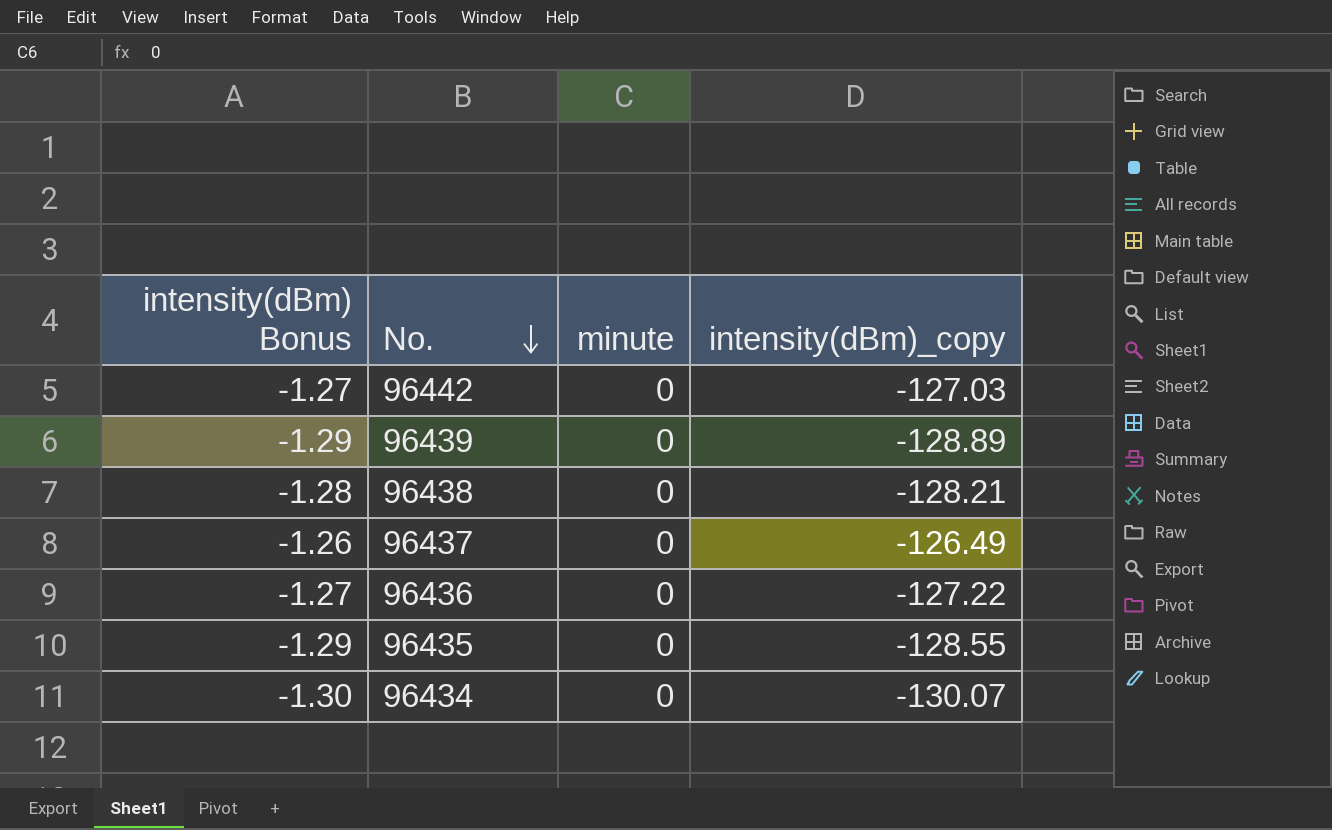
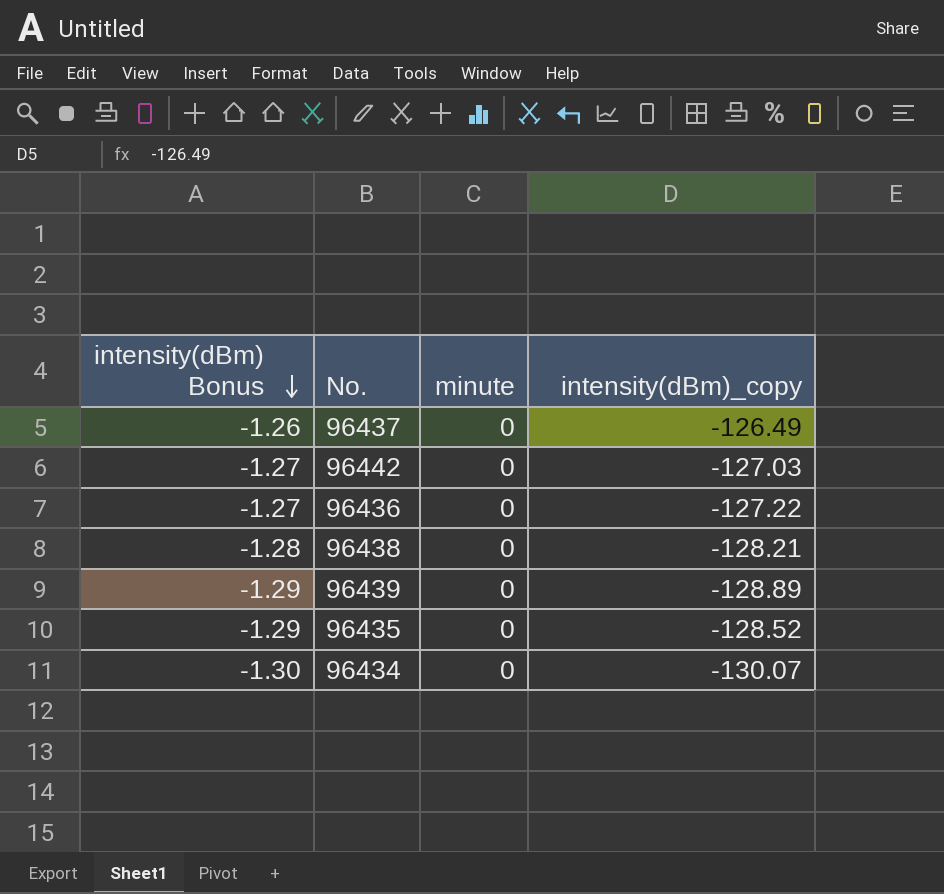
row order: No. descending -> intensity(dBm) Bonus descending
96435 | intensity(dBm)_copy: -128.55 -> -128.52

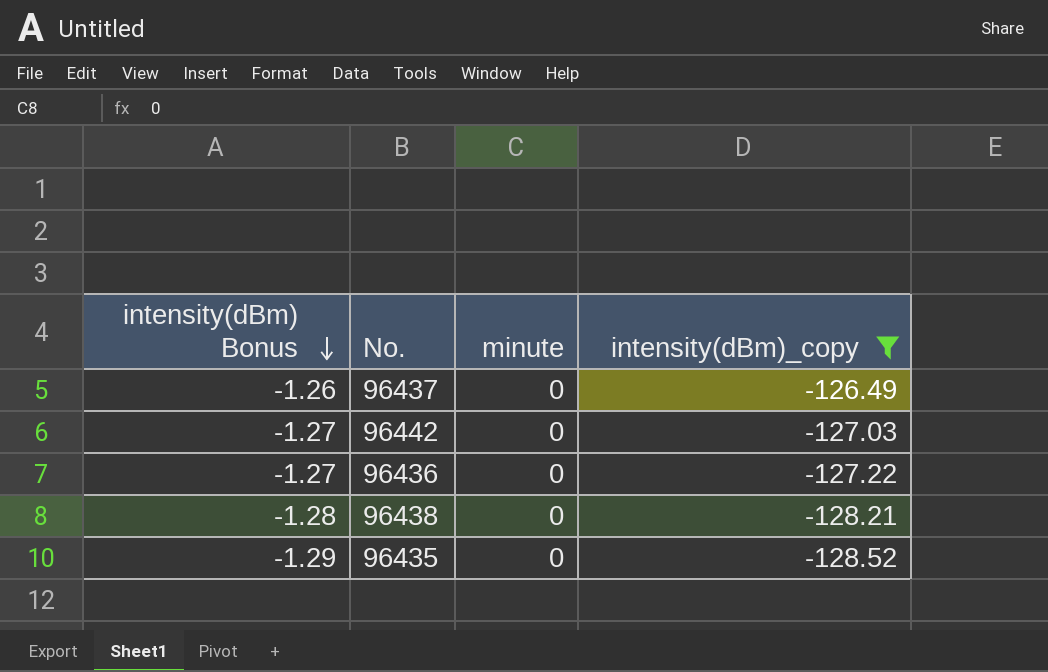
filter: none -> intensity(dBm)_copy >= -128.52

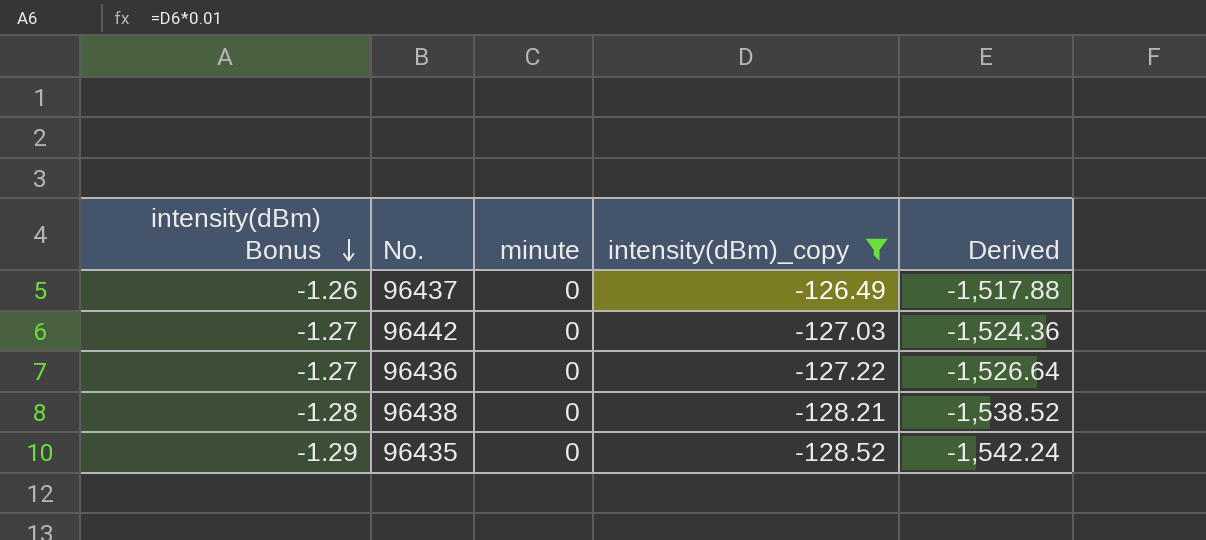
column Derived | formula: none -> [intensity(dBm)_copy] * 12

